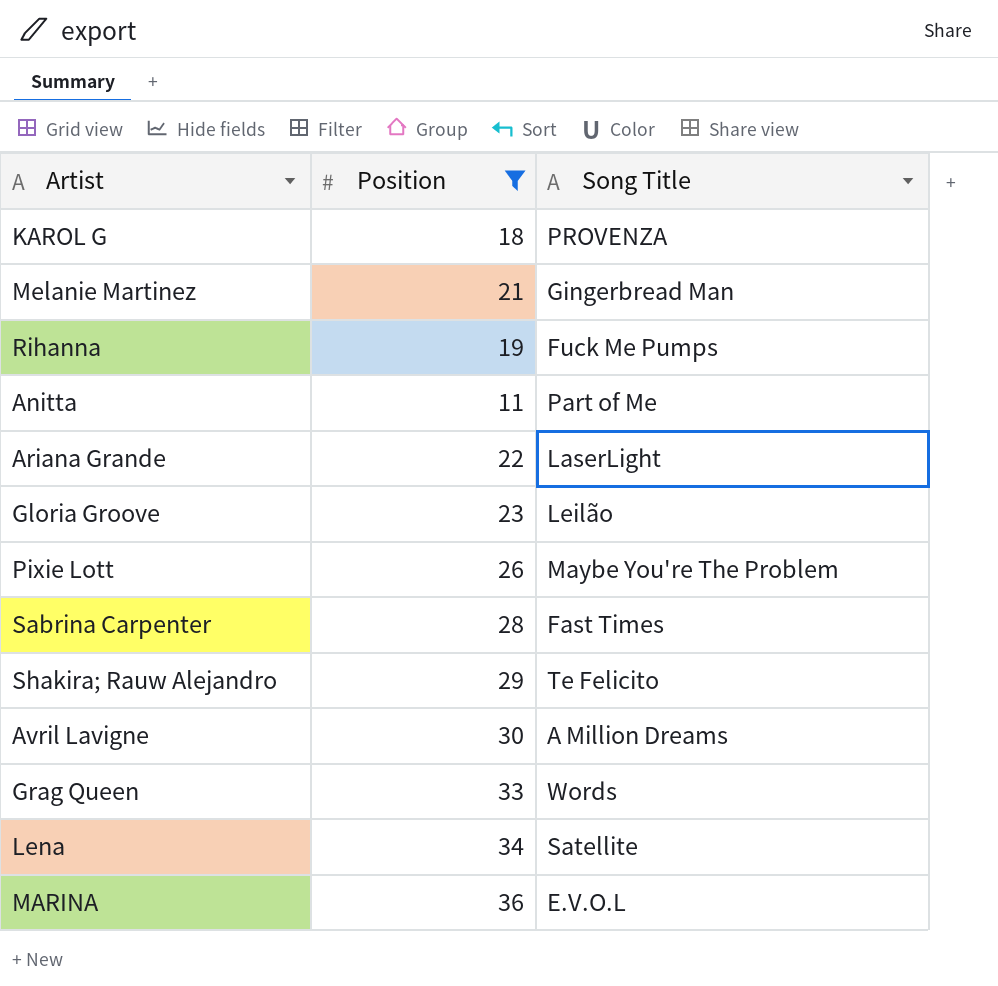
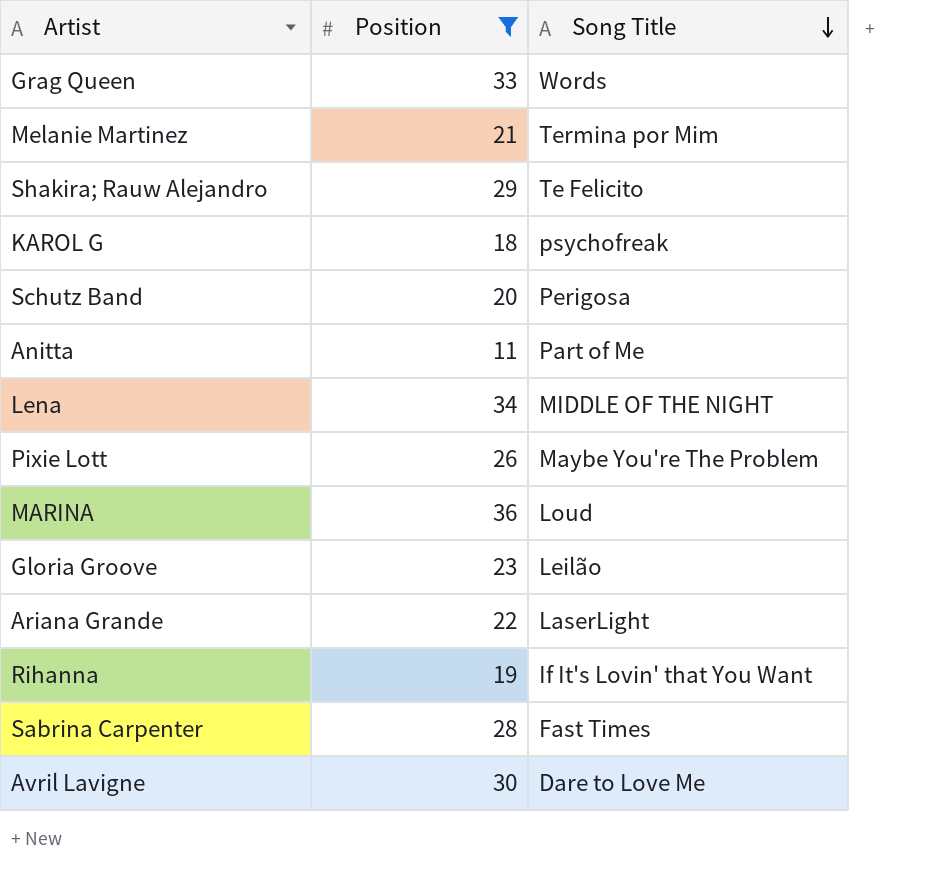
row order: none -> Song Title descending
Melanie Martinez | Song Title: Gingerbread Man -> Termina por Mim
KAROL G | Song Title: PROVENZA -> psychofreak
row Schutz Band: none -> 20 | Perigosa
Lena | Song Title: Satellite -> MIDDLE OF THE NIGHT
MARINA | Song Title: E.V.O.L -> Loud
Rihanna | Song Title: Fuck Me Pumps -> If It's Lovin' that You Want
Avril Lavigne | Song Title: A Million Dreams -> Dare to Love Me

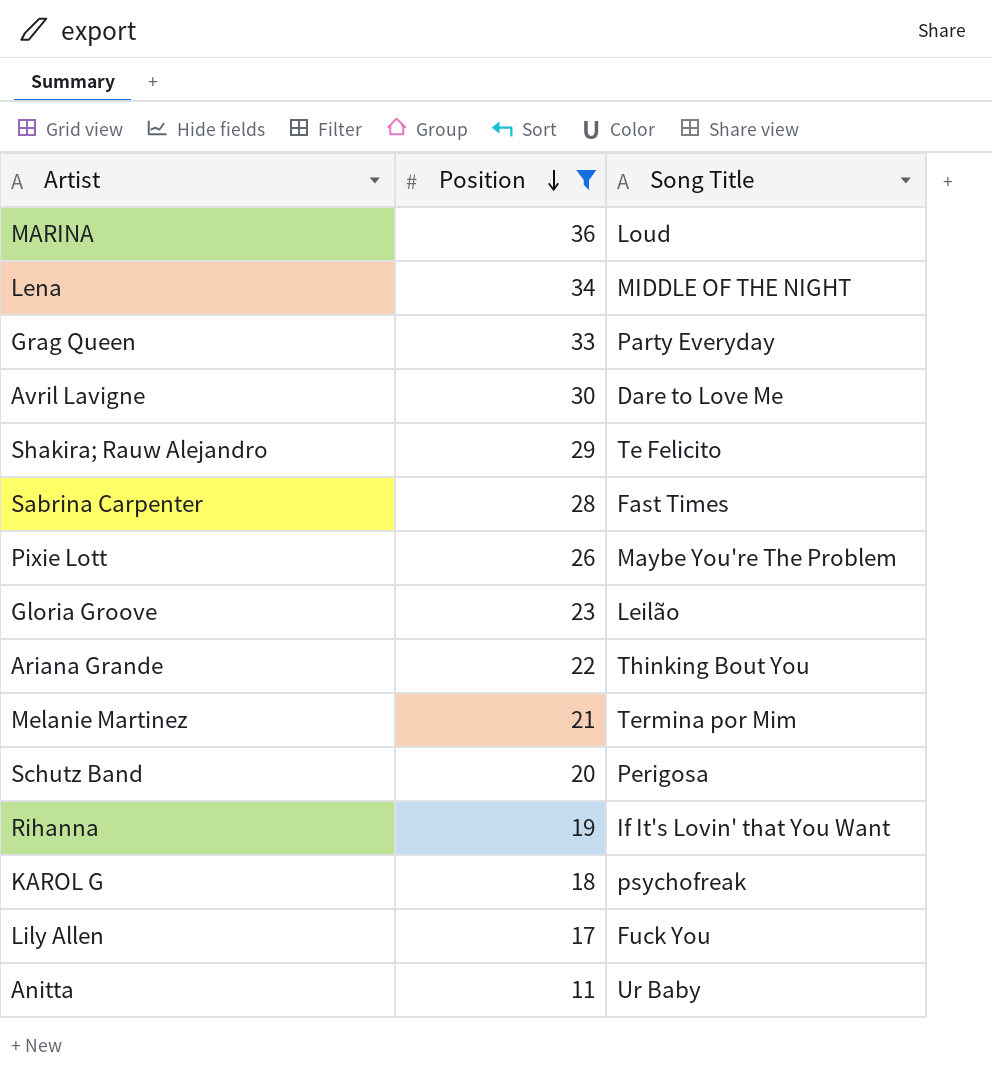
row order: Song Title descending -> Position descending
Grag Queen | Song Title: Words -> Party Everyday
Ariana Grande | Song Title: LaserLight -> Thinking Bout You
row Lily Allen: none -> 17 | Fuck You
Anitta | Song Title: Part of Me -> Ur Baby

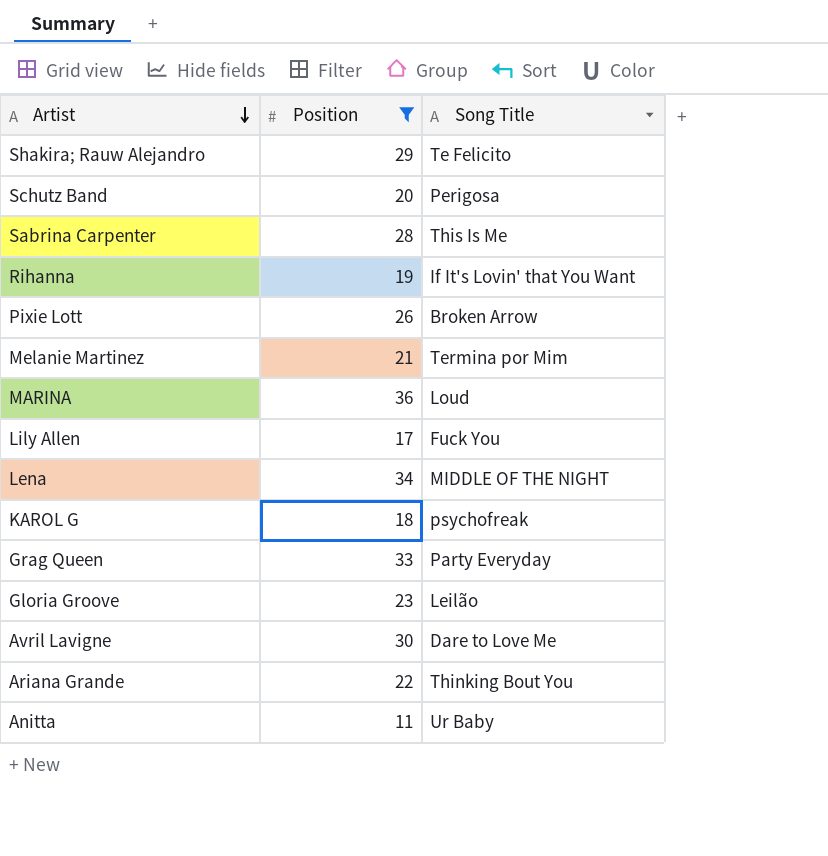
row order: Position descending -> Artist descending
Sabrina Carpenter | Song Title: Fast Times -> This Is Me
Pixie Lott | Song Title: Maybe You're The Problem -> Broken Arrow

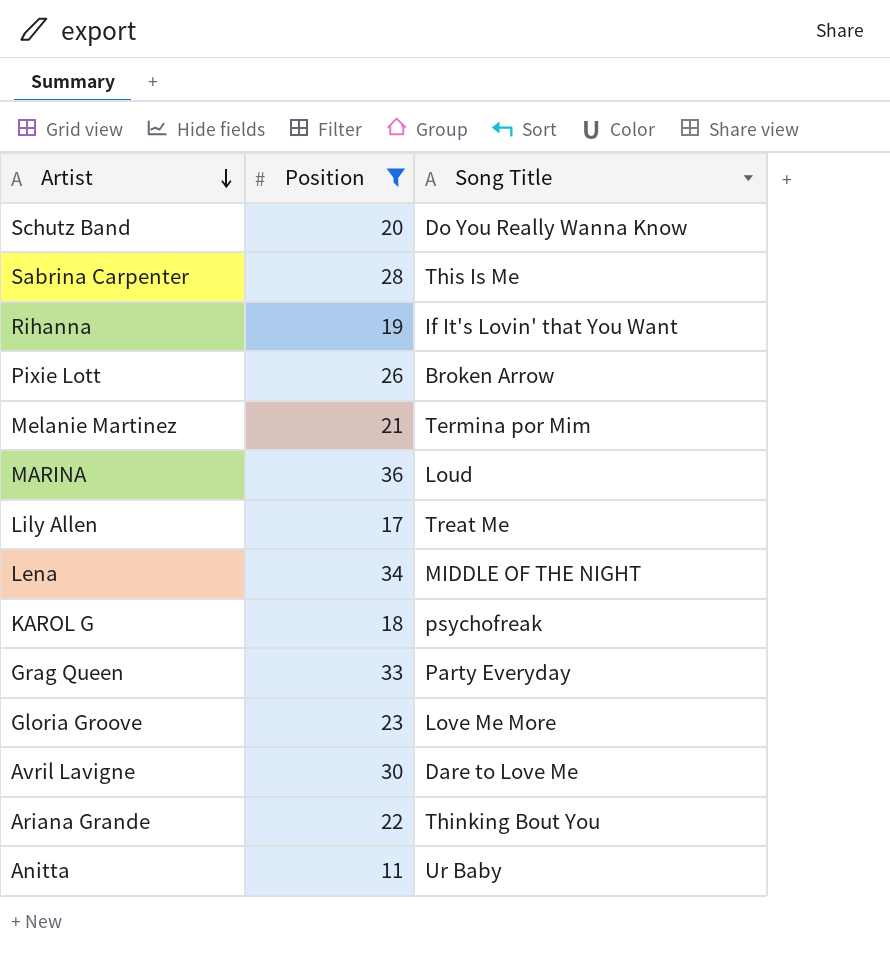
row Shakira; Rauw Alejandro: 29 | Te Felicito -> none
Schutz Band | Song Title: Perigosa -> Do You Really Wanna Know
Lily Allen | Song Title: Fuck You -> Treat Me
Gloria Groove | Song Title: Leilão -> Love Me More

